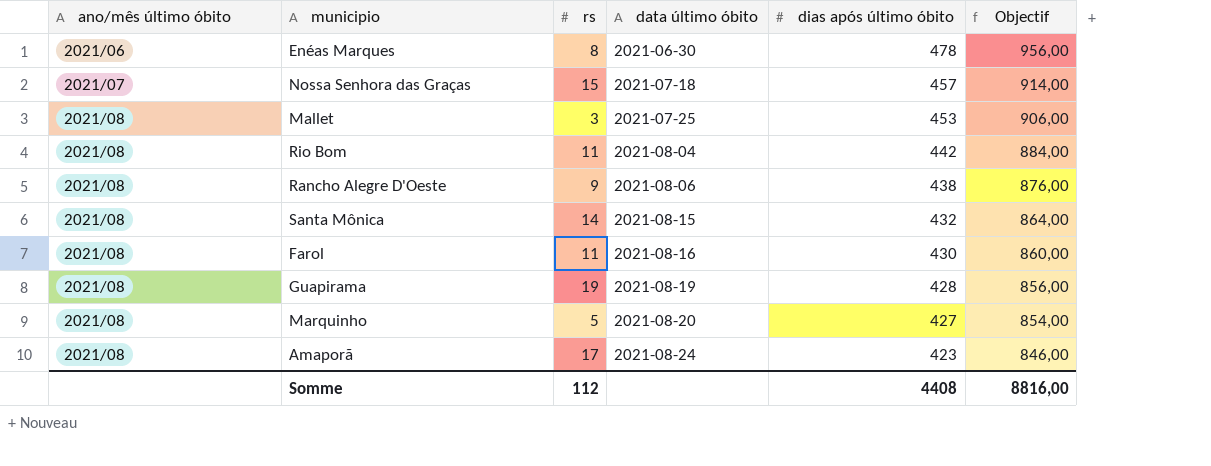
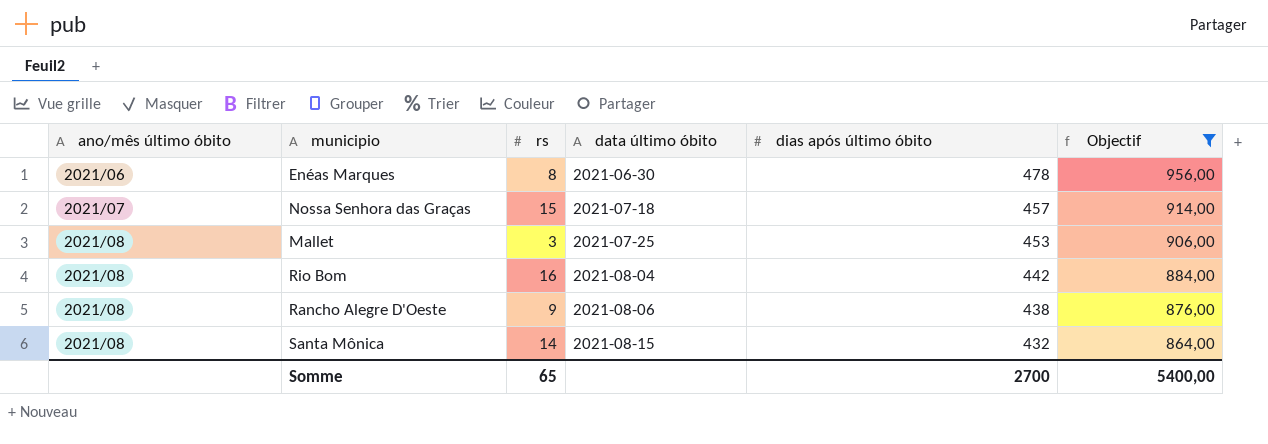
filter: none -> Objectif >= 864,00
Rio Bom | rs: 11 -> 16
Somme | rs: 112 -> 65
Somme | dias após último óbito: 4408 -> 2700
Somme | Objectif: 8816,00 -> 5400,00

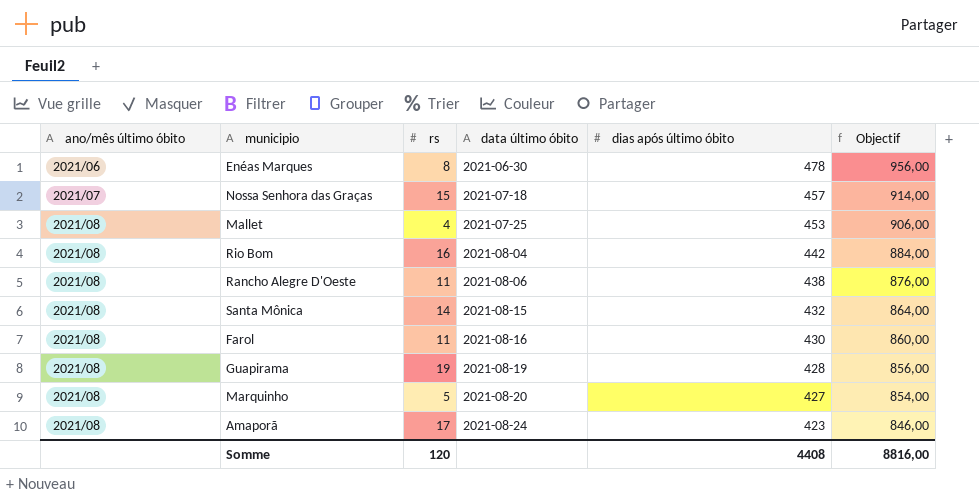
filter: Objectif >= 864,00 -> none
Mallet | rs: 3 -> 4
Rancho Alegre D'Oeste | rs: 9 -> 11
Somme | rs: 65 -> 120
Somme | dias após último óbito: 2700 -> 4408
Somme | Objectif: 5400,00 -> 8816,00

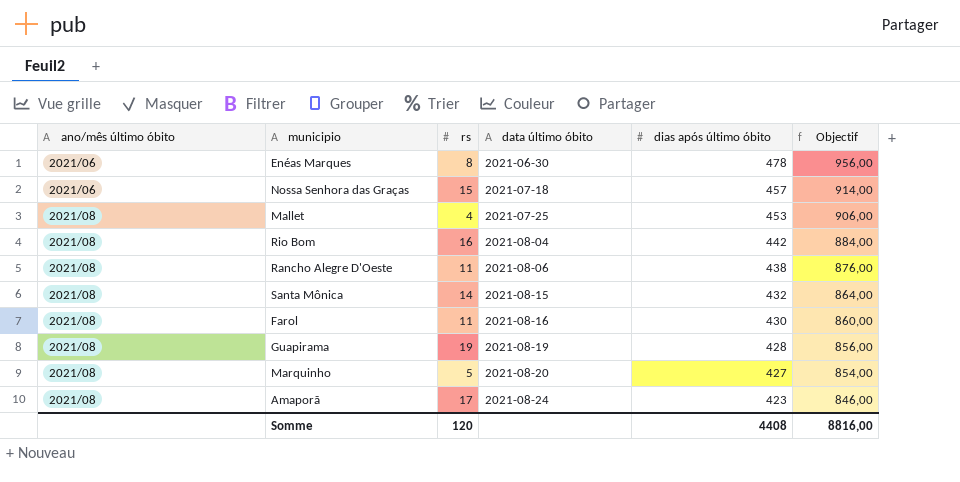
Nossa Senhora das Graças | ano/mês último óbito: 2021/07 -> 2021/06

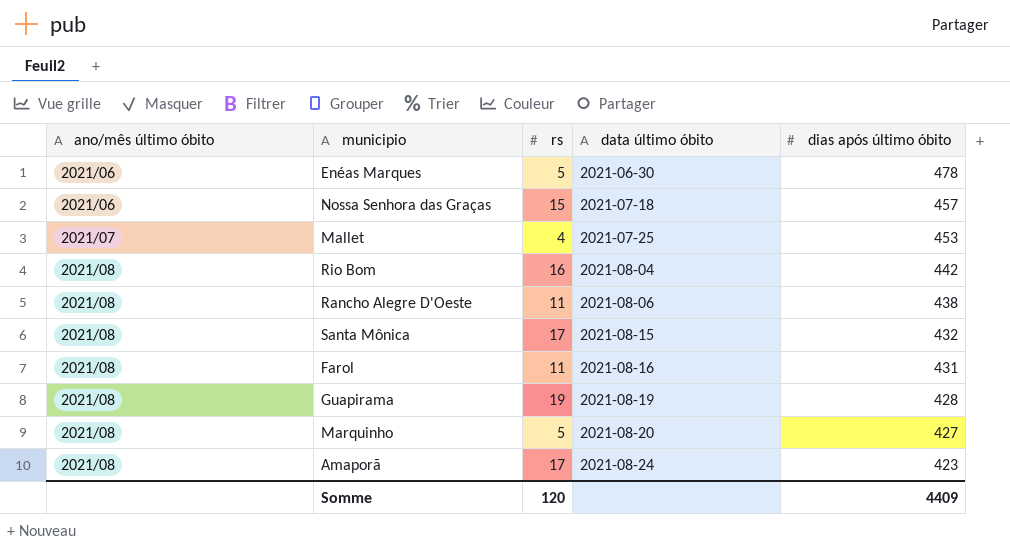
column Objectif | formula: [dias após último óbito] * 2 -> none
Enéas Marques | rs: 8 -> 5
Mallet | ano/mês último óbito: 2021/08 -> 2021/07
Santa Mônica | rs: 14 -> 17
Farol | dias após último óbito: 430 -> 431
Somme | dias após último óbito: 4408 -> 4409

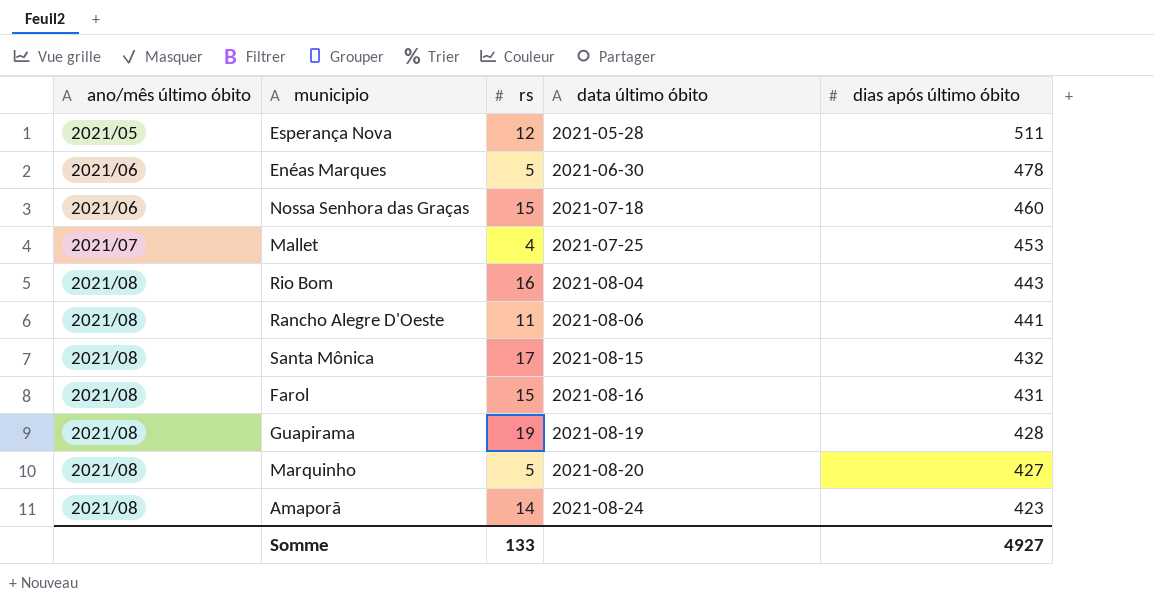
row Esperança Nova: none -> 2021/05 | 12 | 2021-05-28 | 511
Nossa Senhora das Graças | dias após último óbito: 457 -> 460
Rio Bom | dias após último óbito: 442 -> 443
Rancho Alegre D'Oeste | dias após último óbito: 438 -> 441
Farol | rs: 11 -> 15
Amaporã | rs: 17 -> 14
Somme | rs: 120 -> 133
Somme | dias após último óbito: 4409 -> 4927

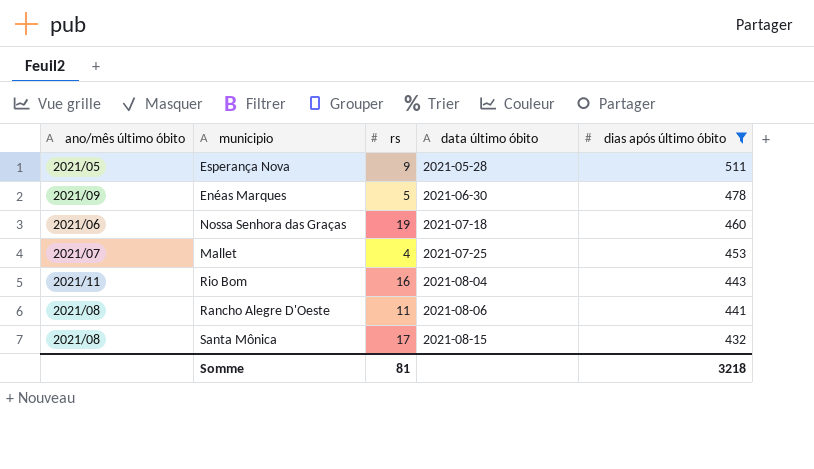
filter: none -> dias após último óbito >= 432
Esperança Nova | rs: 12 -> 9
Enéas Marques | ano/mês último óbito: 2021/06 -> 2021/09
Nossa Senhora das Graças | rs: 15 -> 19
Rio Bom | ano/mês último óbito: 2021/08 -> 2021/11
Somme | rs: 133 -> 81
Somme | dias após último óbito: 4927 -> 3218

